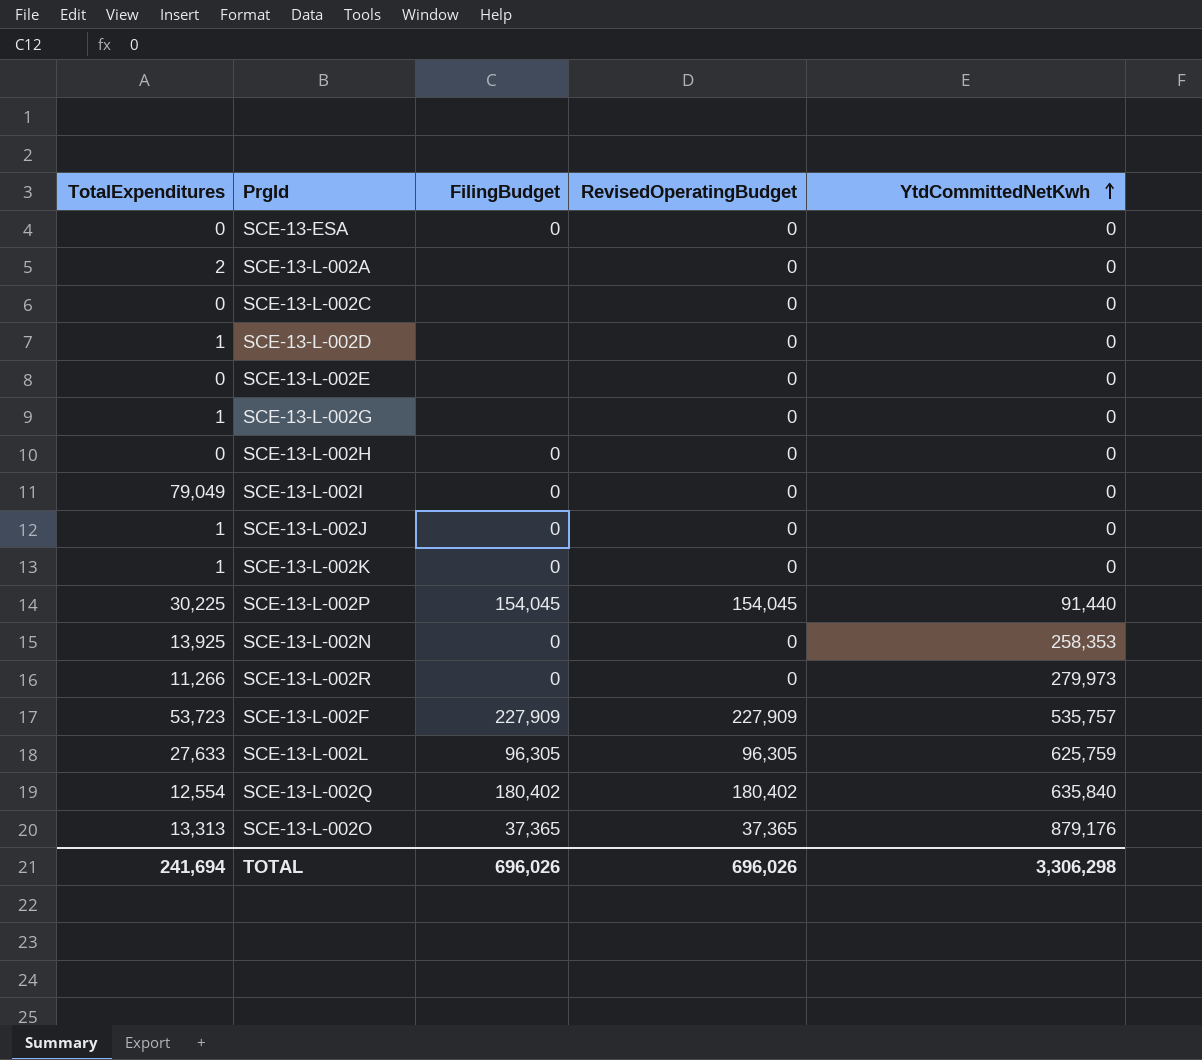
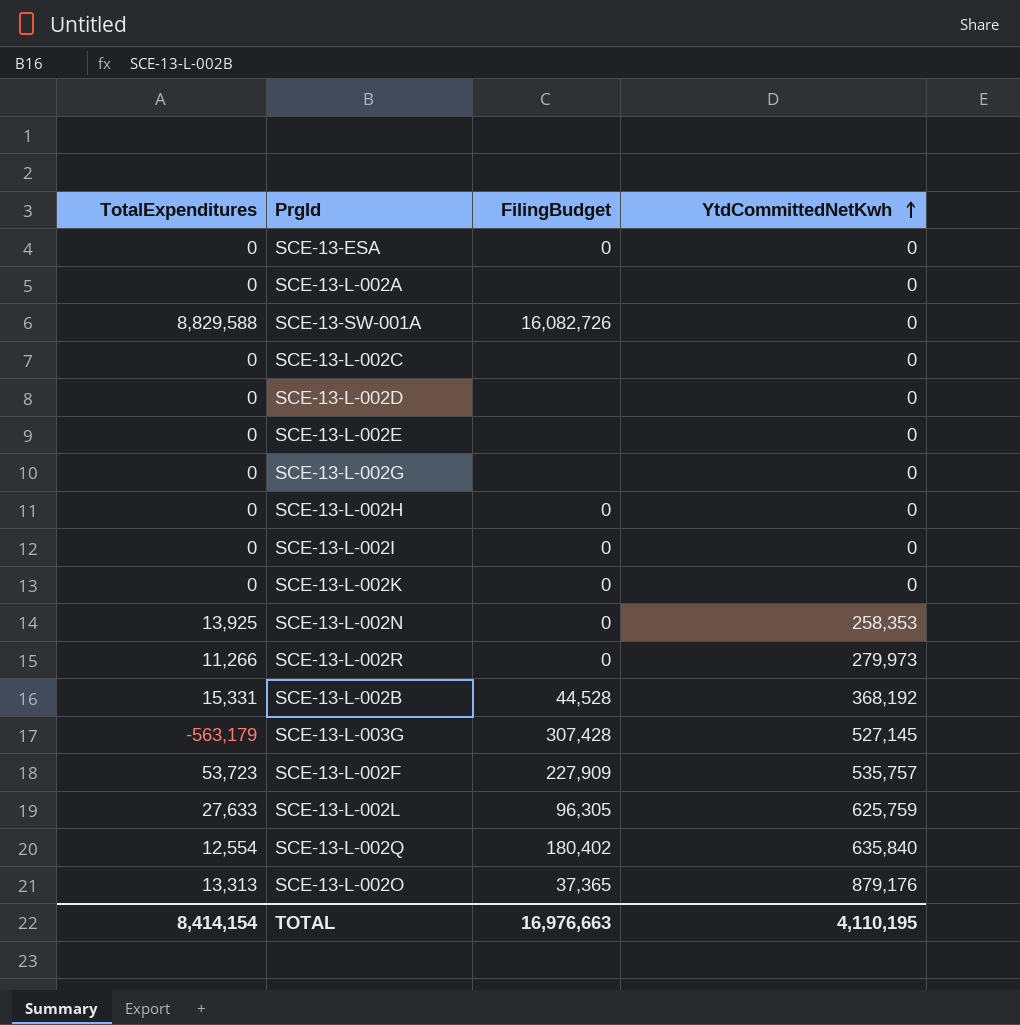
column RevisedOperatingBudget | position: 4 -> none
row SCE-13-L-002J: 1 | 0 | 0 | 0 -> none
row SCE-13-L-002P: 30,225 | 154,045 | 154,045 | 91,440 -> none
SCE-13-L-002A | TotalExpenditures: 2 -> 0
row SCE-13-SW-001A: none -> 8,829,588 | 16,082,726 | 0
SCE-13-L-002D | TotalExpenditures: 1 -> 0
SCE-13-L-002G | TotalExpenditures: 1 -> 0
SCE-13-L-002I | TotalExpenditures: 79,049 -> 0
SCE-13-L-002K | TotalExpenditures: 1 -> 0
row SCE-13-L-002B: none -> 15,331 | 44,528 | 368,192
row SCE-13-L-003G: none -> -563,179 | 307,428 | 527,145
TOTAL | TotalExpenditures: 241,694 -> 8,414,154
TOTAL | FilingBudget: 696,026 -> 16,976,663
TOTAL | YtdCommittedNetKwh: 3,306,298 -> 4,110,195

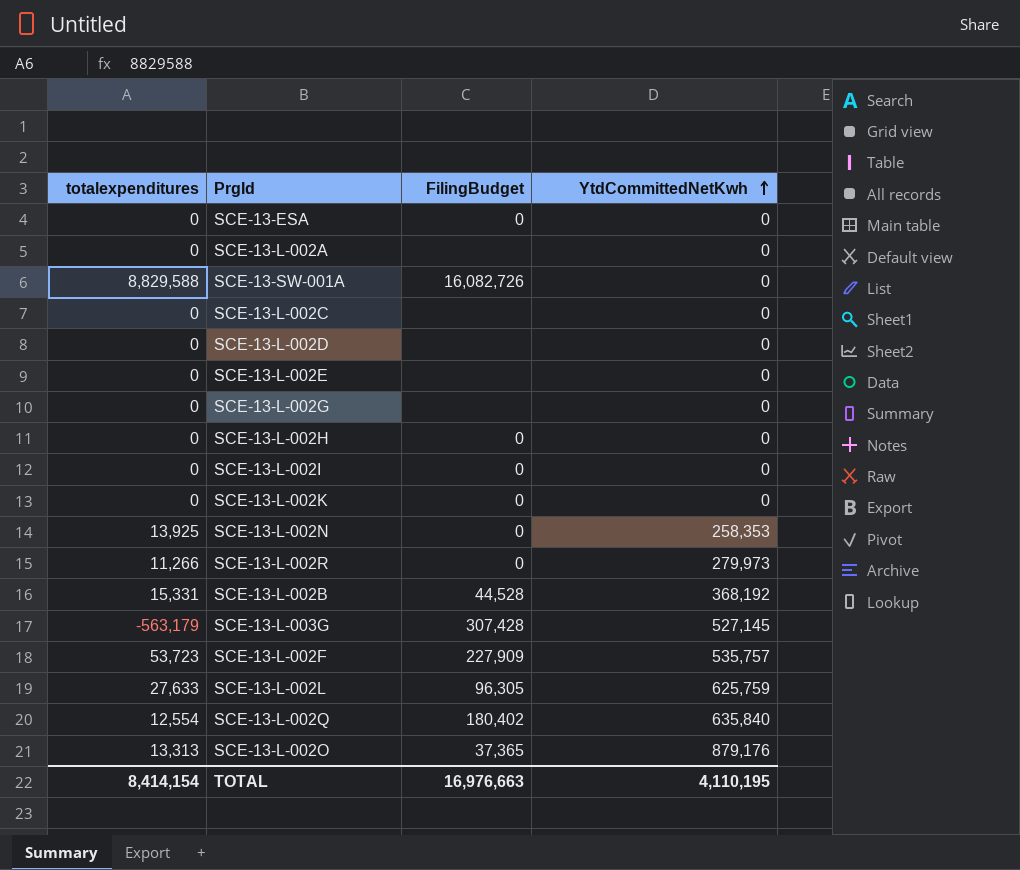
column name: TotalExpenditures -> totalexpenditures

